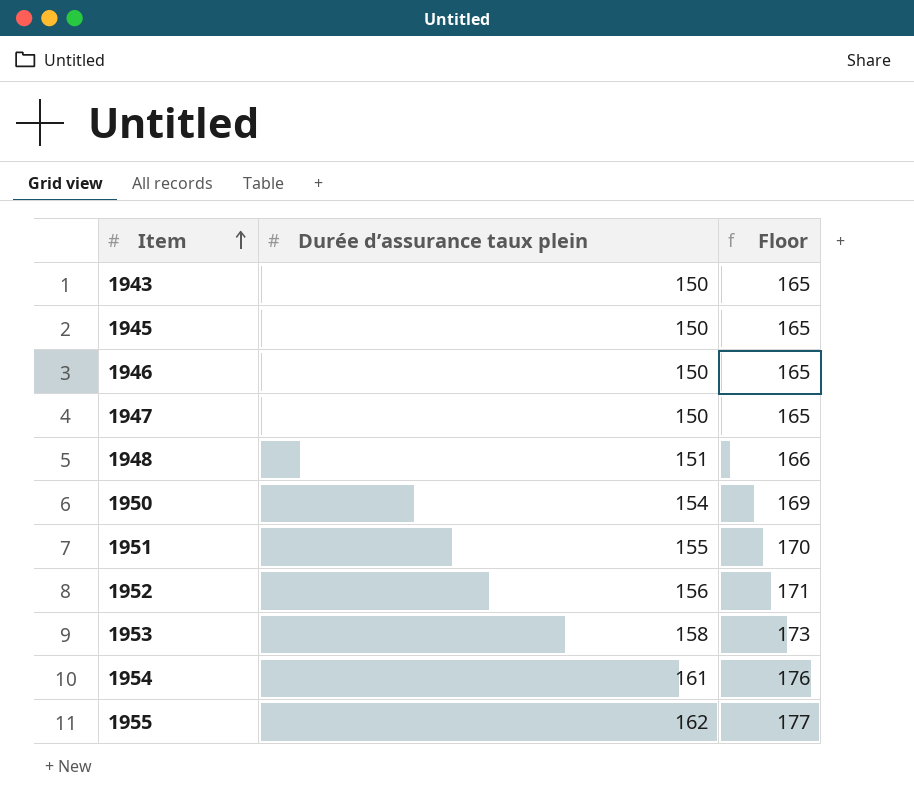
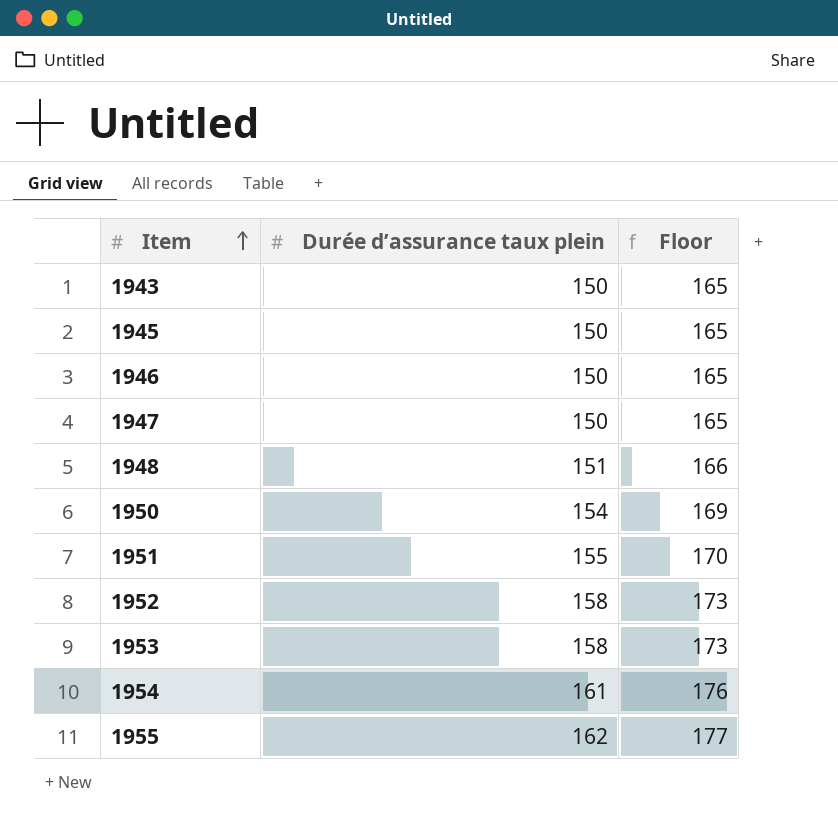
1952 | Durée d’assurance taux plein: 156 -> 158
1952 | Floor: 171 -> 173

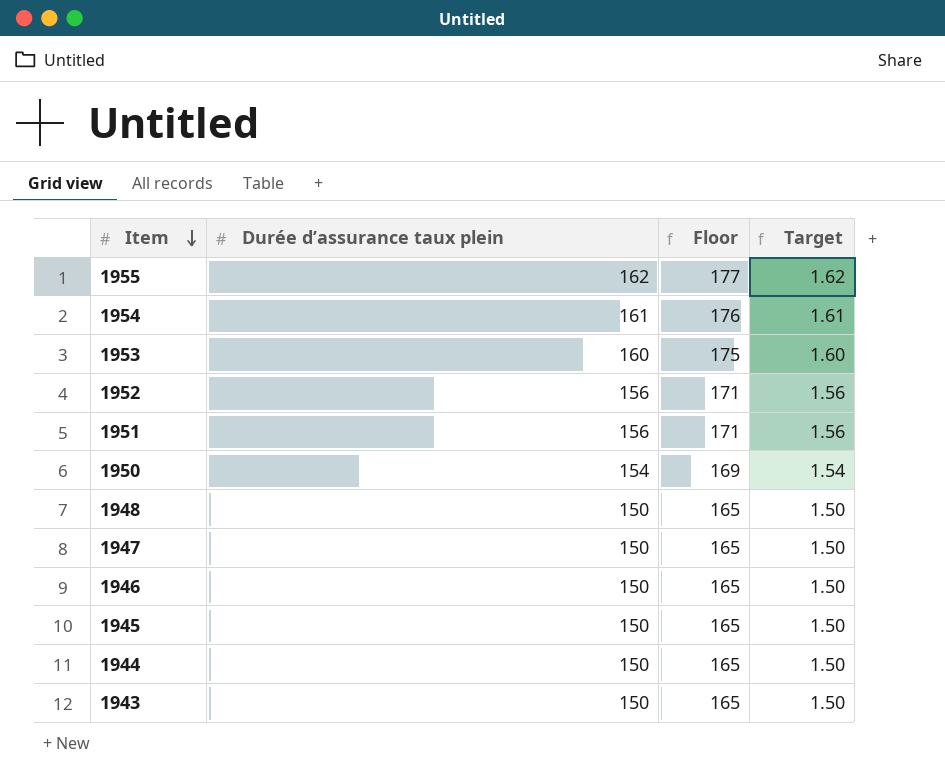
row order: Item ascending -> Item descending
column Target | formula: none -> [Durée d’assurance taux plein] * 0.01
1953 | Durée d’assurance taux plein: 158 -> 160
1953 | Floor: 173 -> 175
1952 | Durée d’assurance taux plein: 158 -> 156
1952 | Floor: 173 -> 171
1951 | Durée d’assurance taux plein: 155 -> 156
1951 | Floor: 170 -> 171
1948 | Durée d’assurance taux plein: 151 -> 150
1948 | Floor: 166 -> 165
row 1944: none -> 150 | 165 | 1.50

